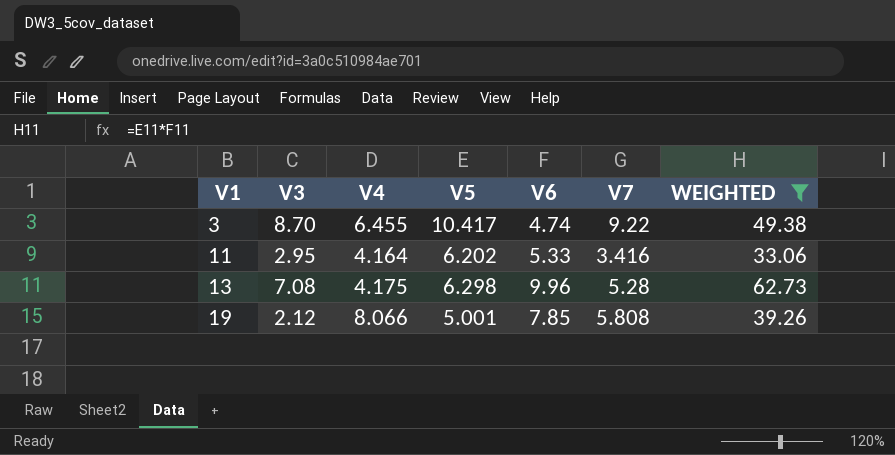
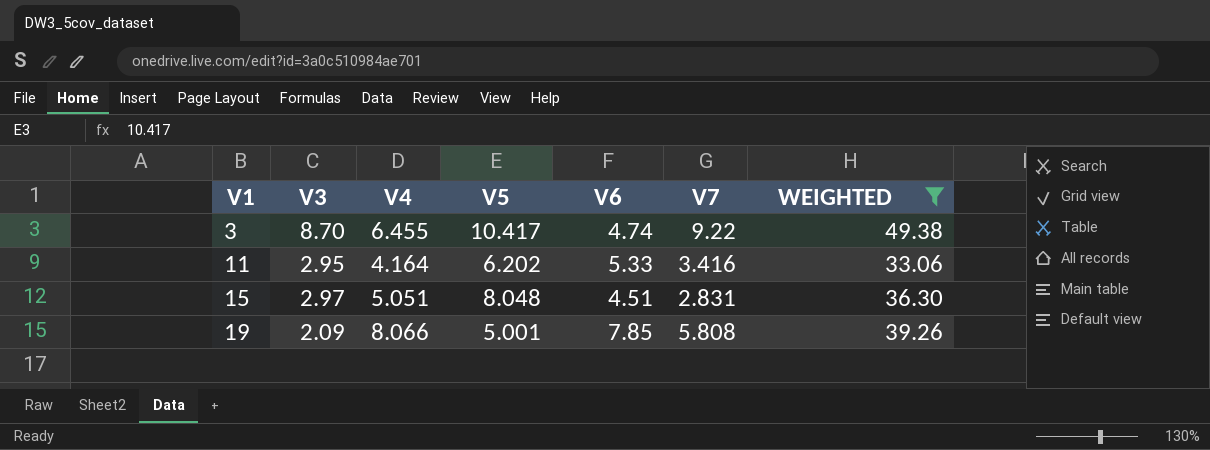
row 13: 7.08 | 4.175 | 6.298 | 9.96 | 5.28 | 62.73 -> none
row 15: none -> 2.97 | 5.051 | 8.048 | 4.51 | 2.831 | 36.30
19 | V3: 2.12 -> 2.09

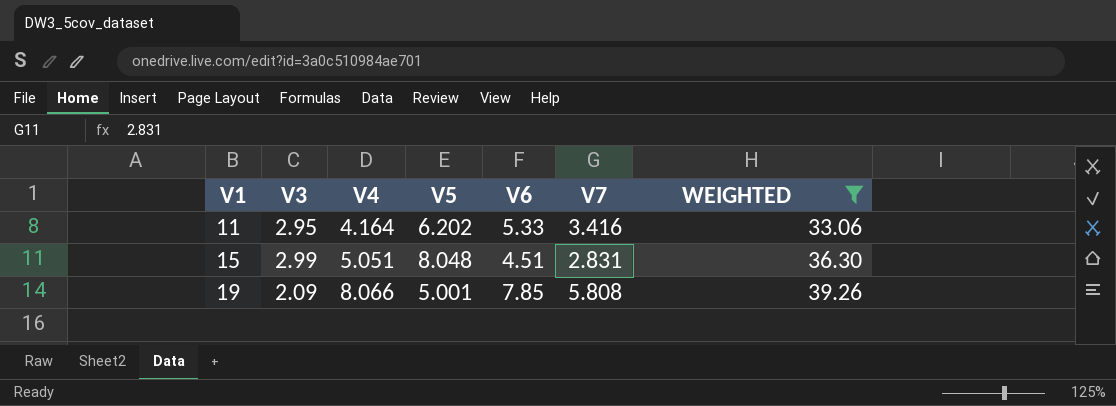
row 3: 8.70 | 6.455 | 10.417 | 4.74 | 9.22 | 49.38 -> none
15 | V3: 2.97 -> 2.99

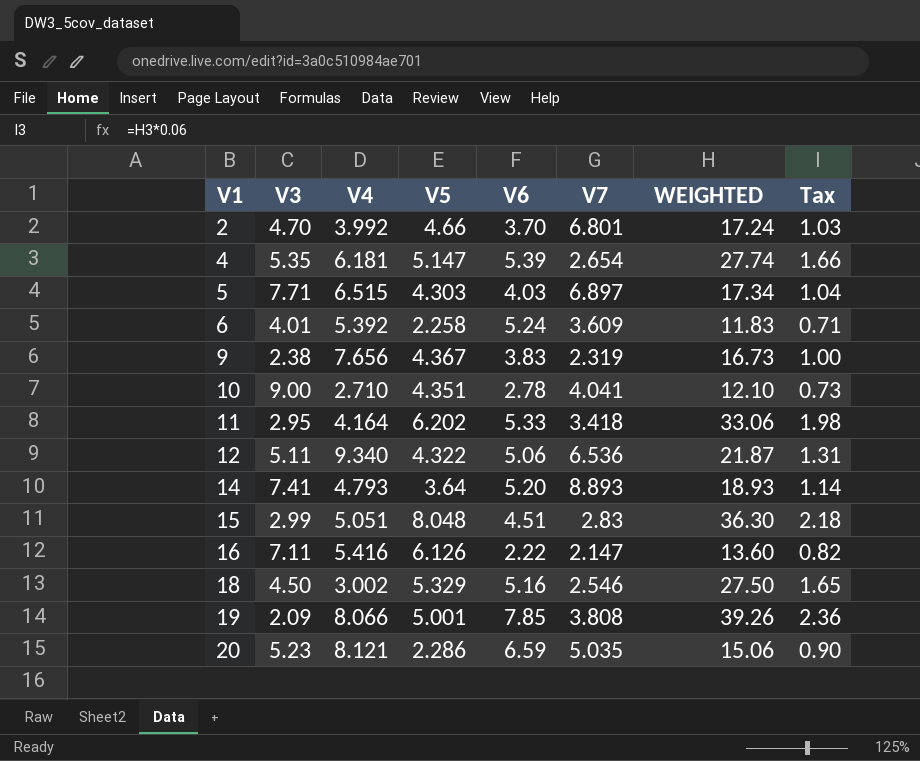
filter: WEIGHTED >= 33.06 -> none
column Tax | formula: none -> [WEIGHTED] * 0.06
11 | V7: 3.416 -> 3.418
15 | V7: 2.831 -> 2.83
19 | V7: 5.808 -> 3.808

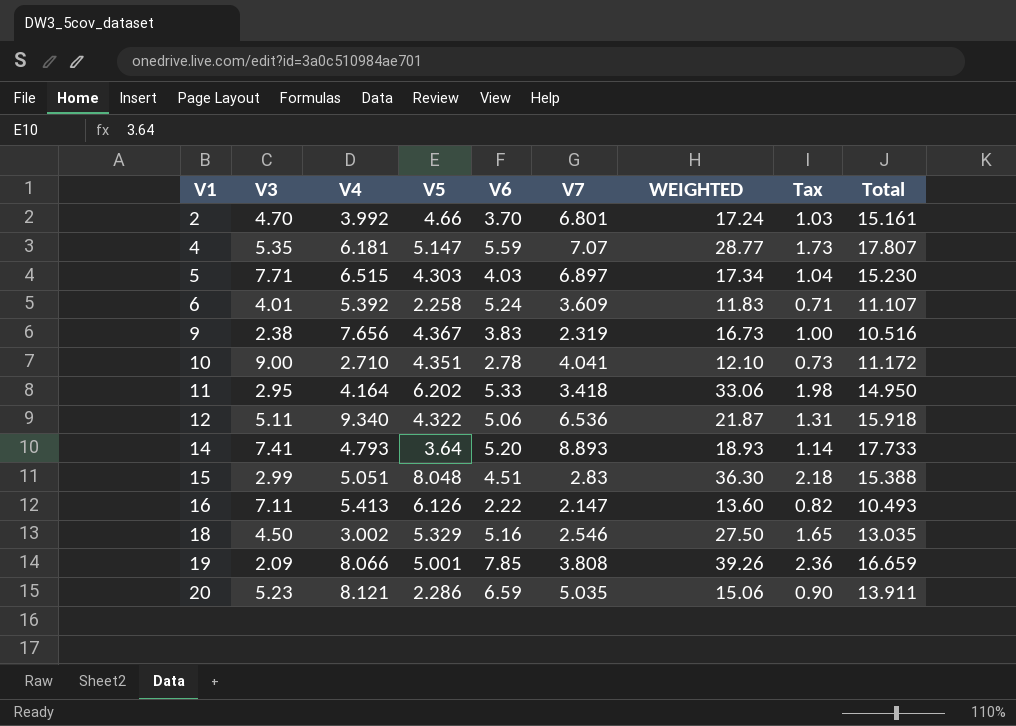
column Total | formula: none -> [V5] + [V6] + [V7]
4 | V6: 5.39 -> 5.59
4 | V7: 2.654 -> 7.07
4 | WEIGHTED: 27.74 -> 28.77
4 | Tax: 1.66 -> 1.73
16 | V4: 5.416 -> 5.413

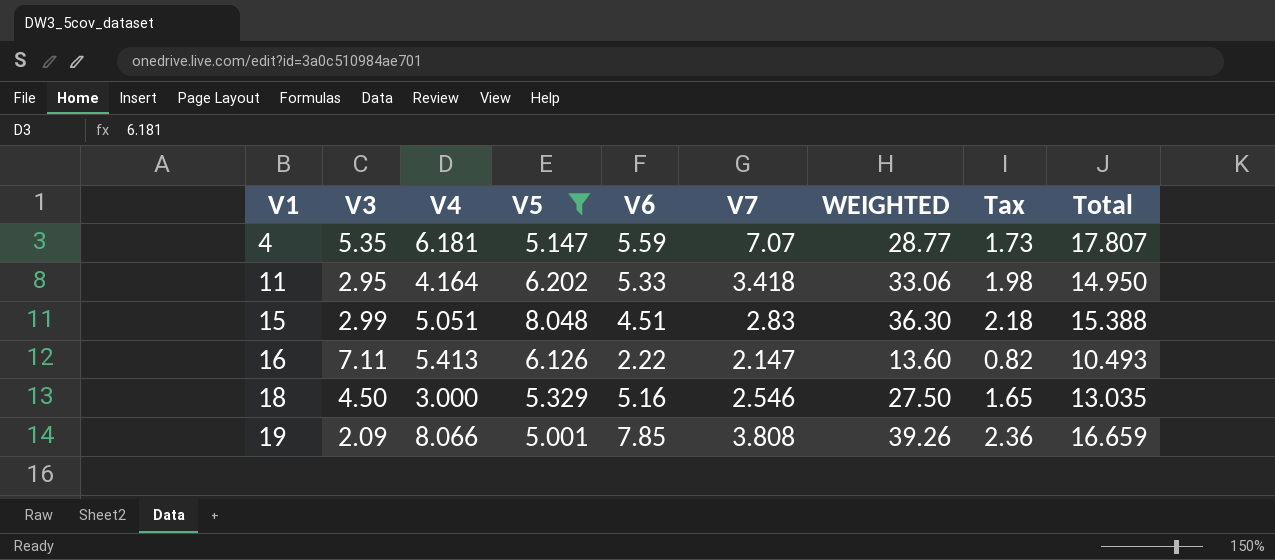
filter: none -> V5 >= 5.001
18 | V4: 3.002 -> 3.000

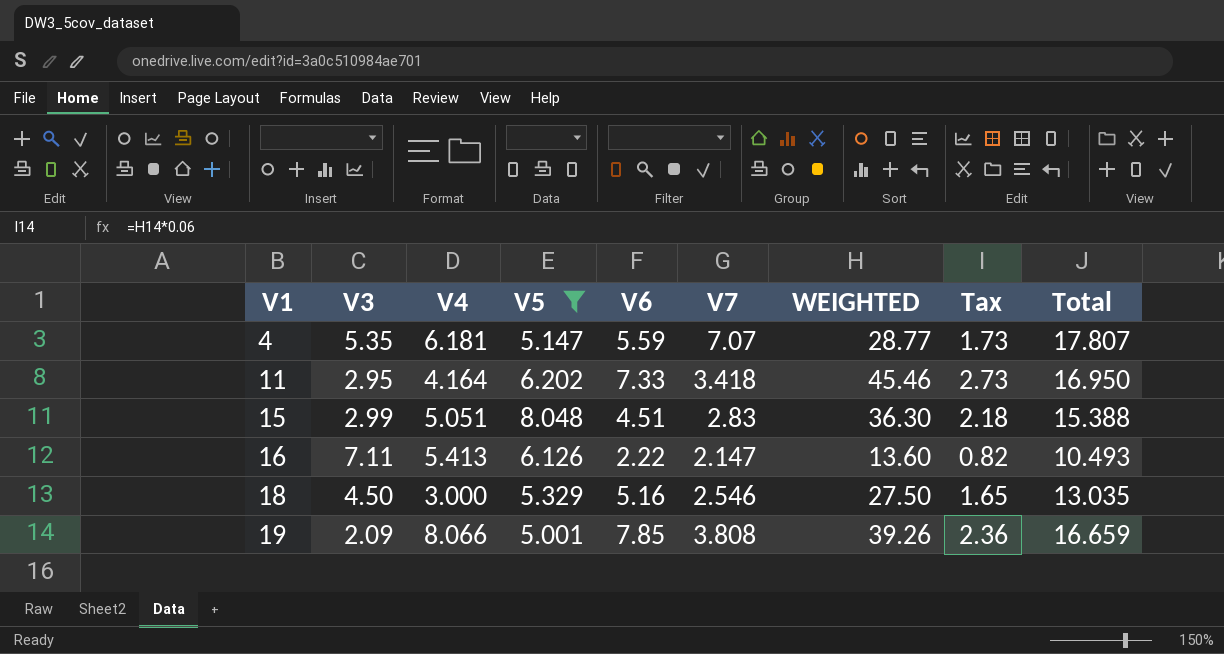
11 | V6: 5.33 -> 7.33
11 | WEIGHTED: 33.06 -> 45.46
11 | Tax: 1.98 -> 2.73
11 | Total: 14.950 -> 16.950

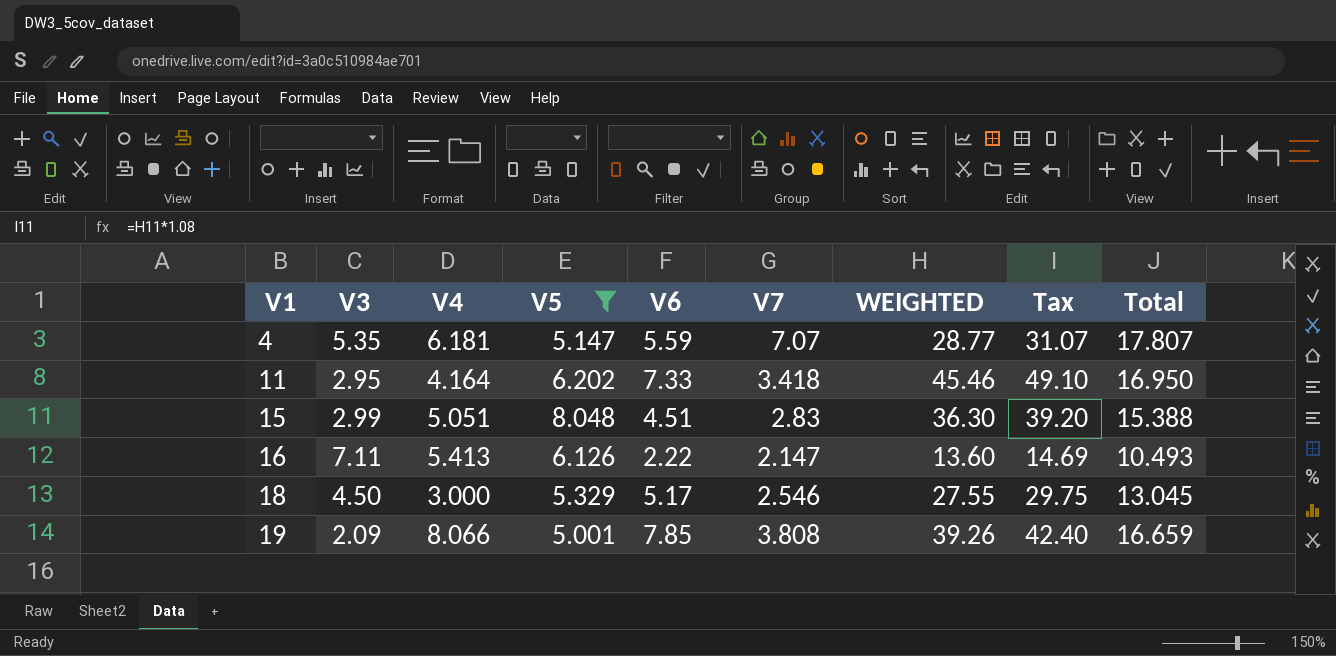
column Tax | formula: [WEIGHTED] * 0.06 -> [WEIGHTED] * 1.08
18 | V6: 5.16 -> 5.17
18 | WEIGHTED: 27.50 -> 27.55
18 | Total: 13.035 -> 13.045

